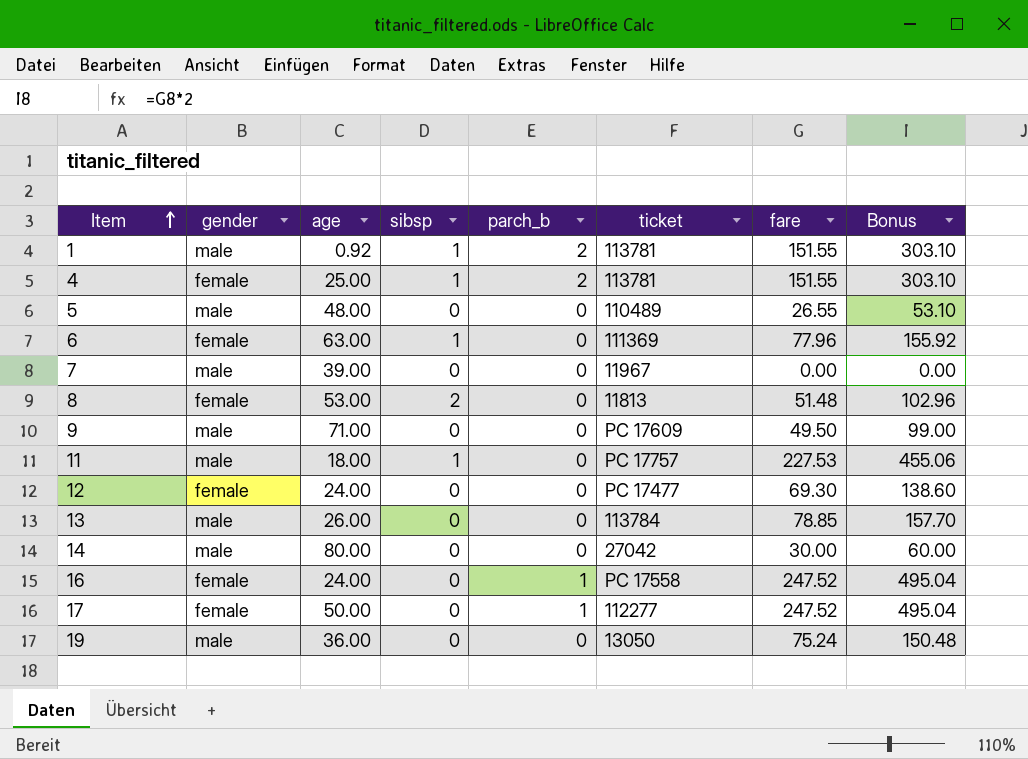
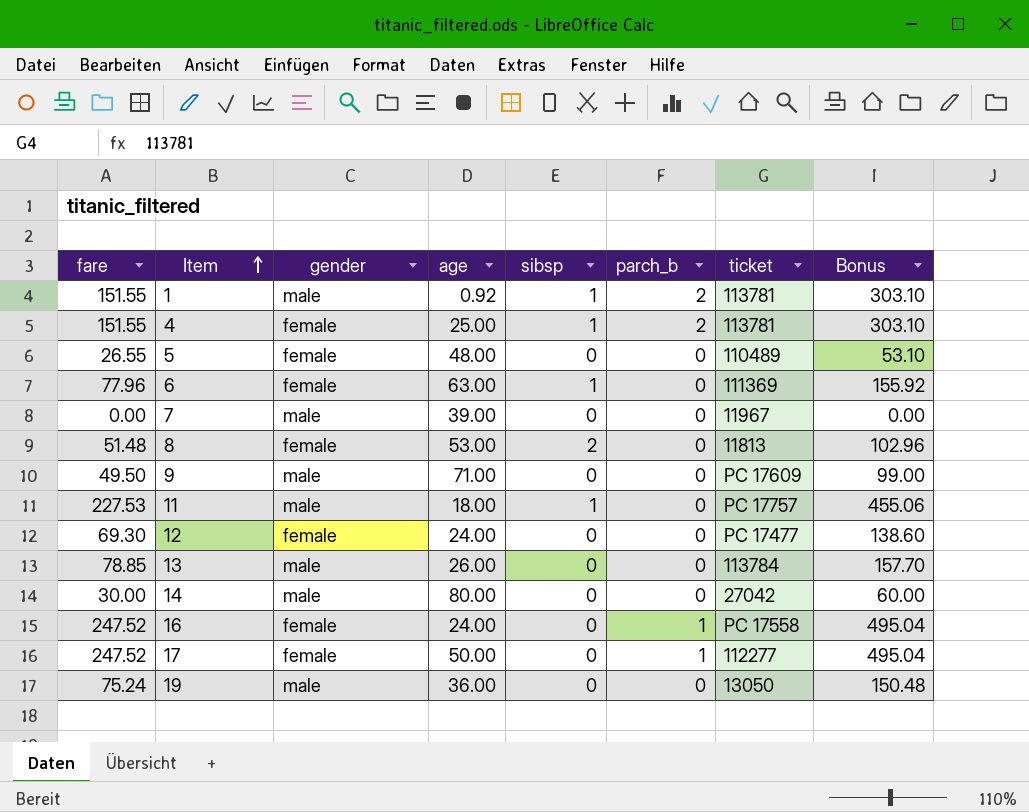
column fare | position: 7 -> 1
5 | gender: male -> female

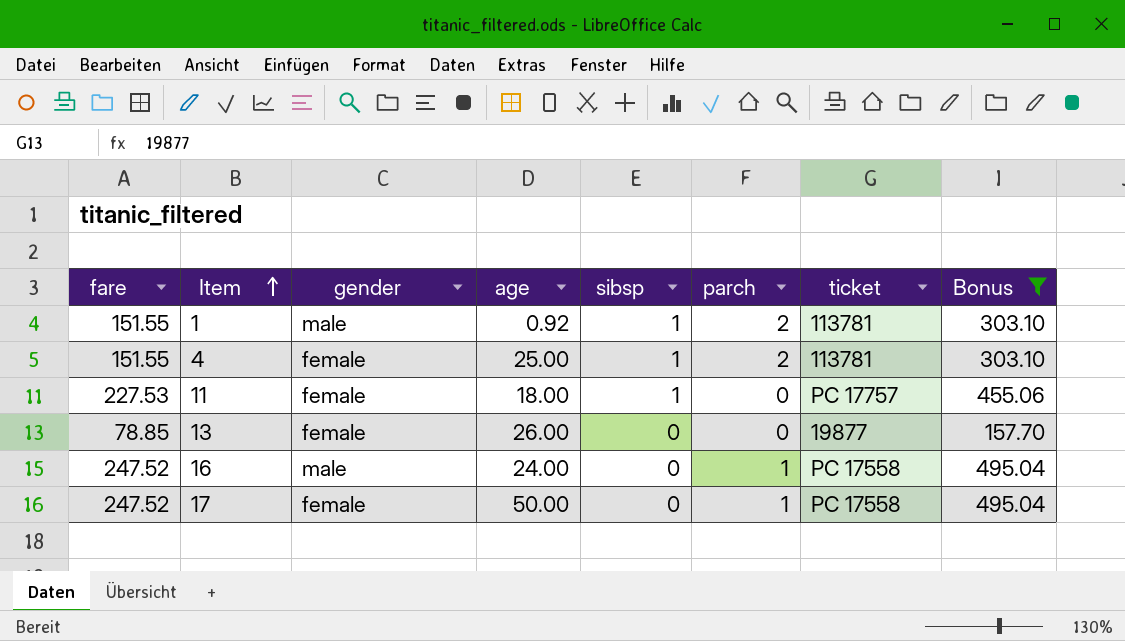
filter: none -> Bonus >= 157.70
column name: parch_b -> parch
11 | gender: male -> female
13 | gender: male -> female
13 | ticket: 113784 -> 19877
16 | gender: female -> male
17 | ticket: 112277 -> PC 17558

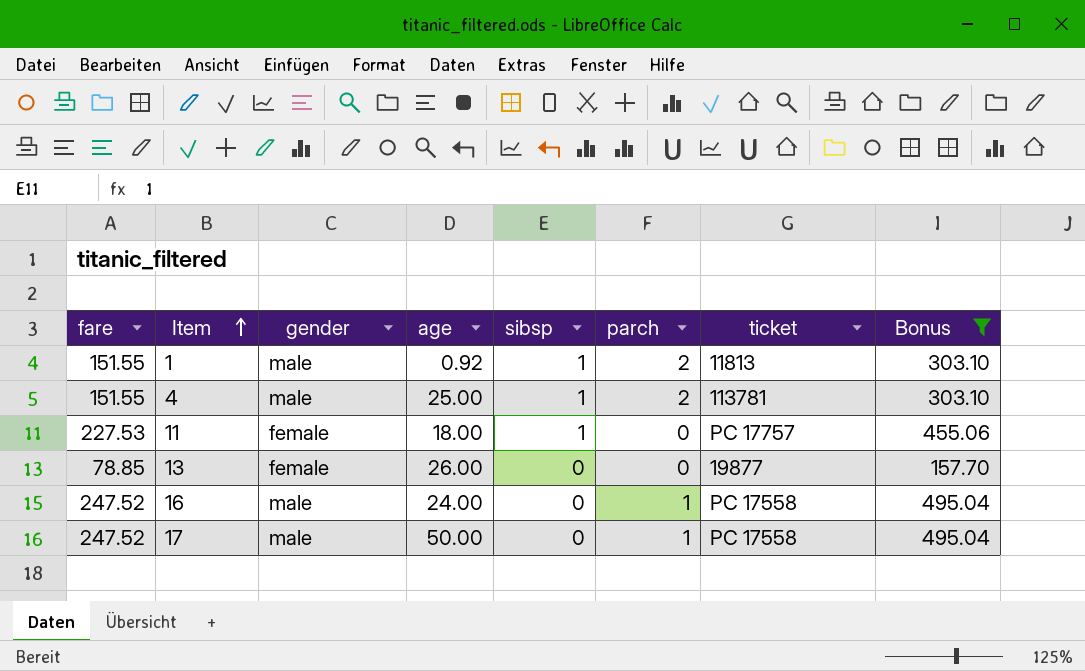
1 | ticket: 113781 -> 11813
4 | gender: female -> male
17 | gender: female -> male

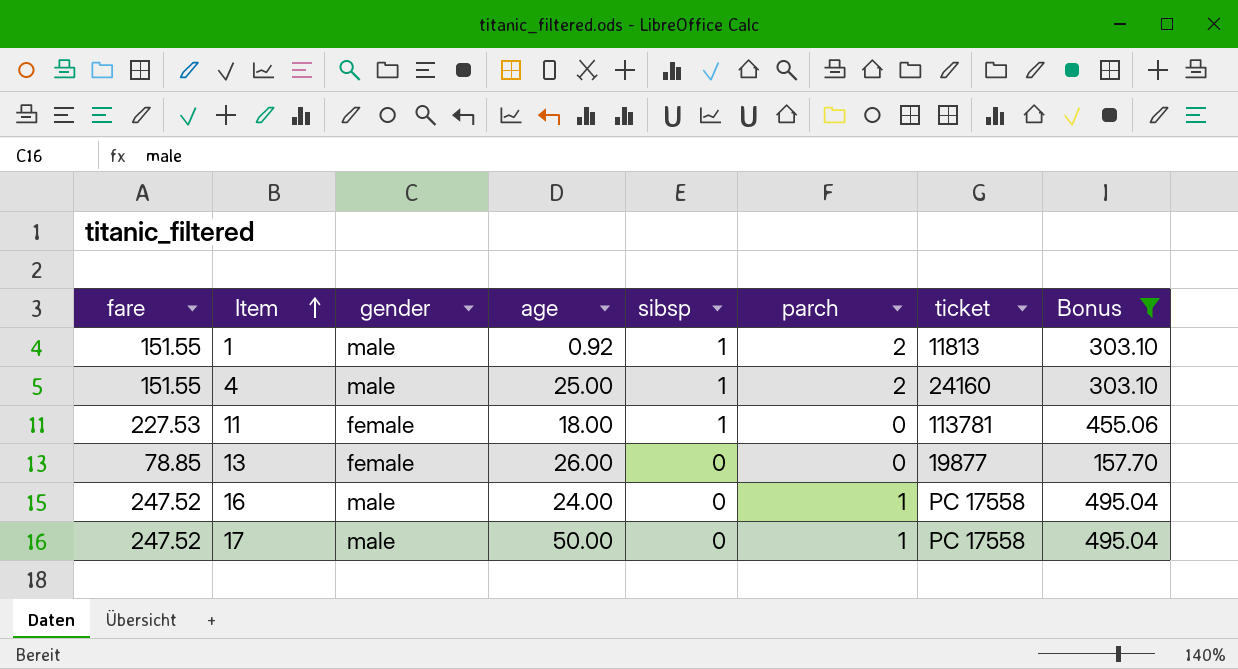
4 | ticket: 113781 -> 24160
11 | ticket: PC 17757 -> 113781

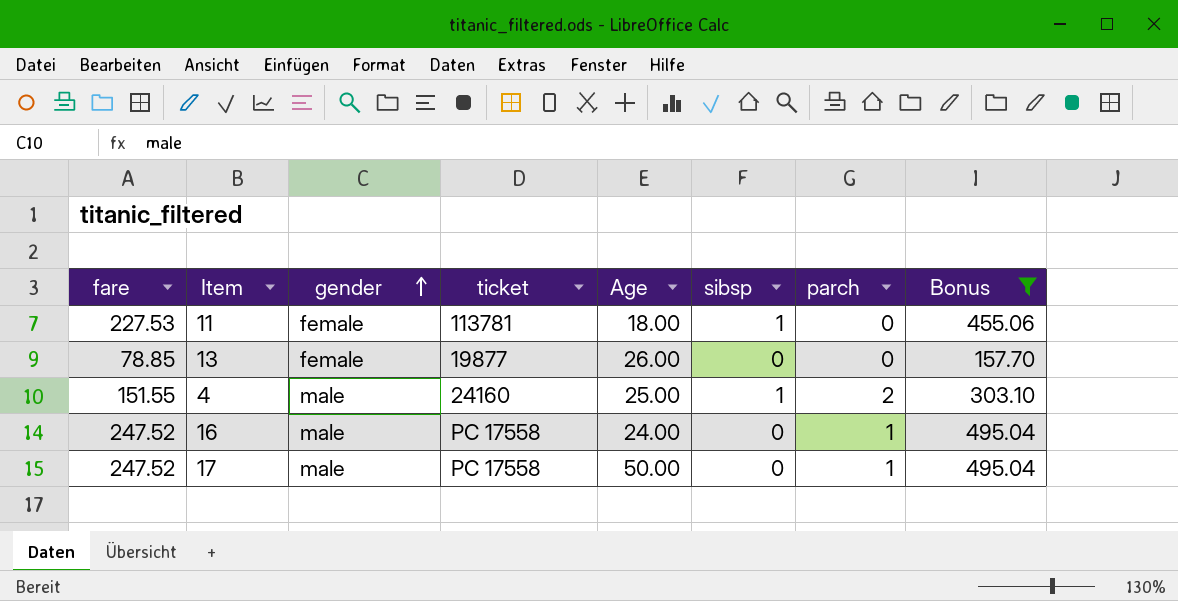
row order: Item ascending -> gender ascending
column ticket | position: 7 -> 4
column name: age -> Age
row 1: 151.55 | male | 0.92 | 1 | 2 | 11813 | 303.10 -> none

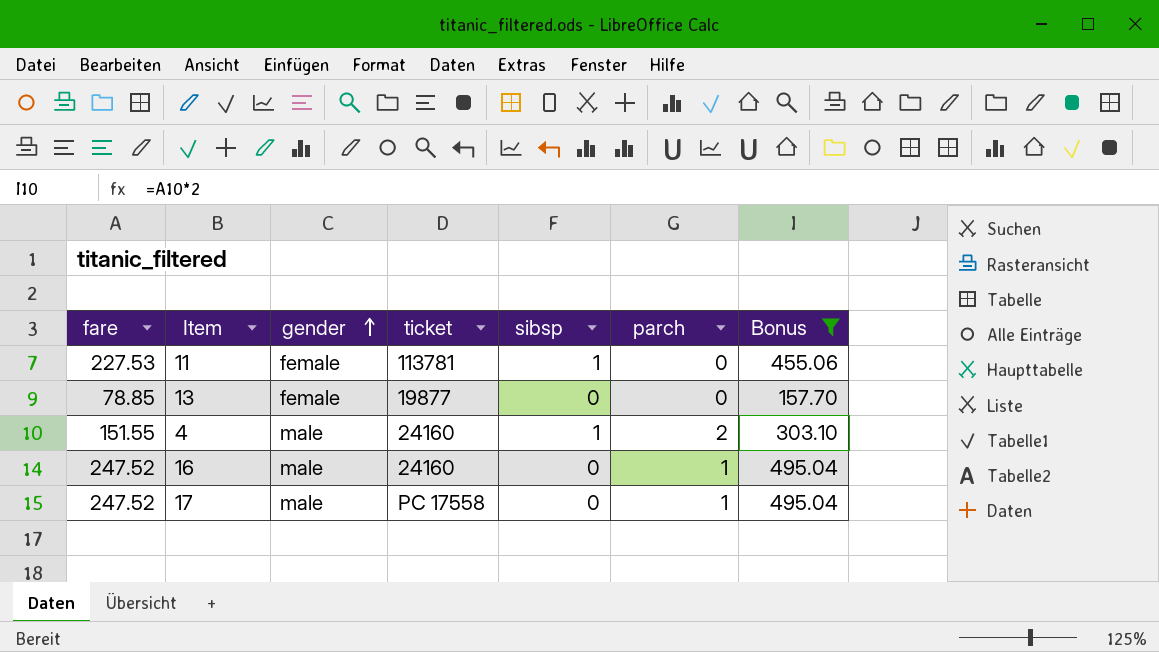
column Age | position: 5 -> none
16 | ticket: PC 17558 -> 24160

